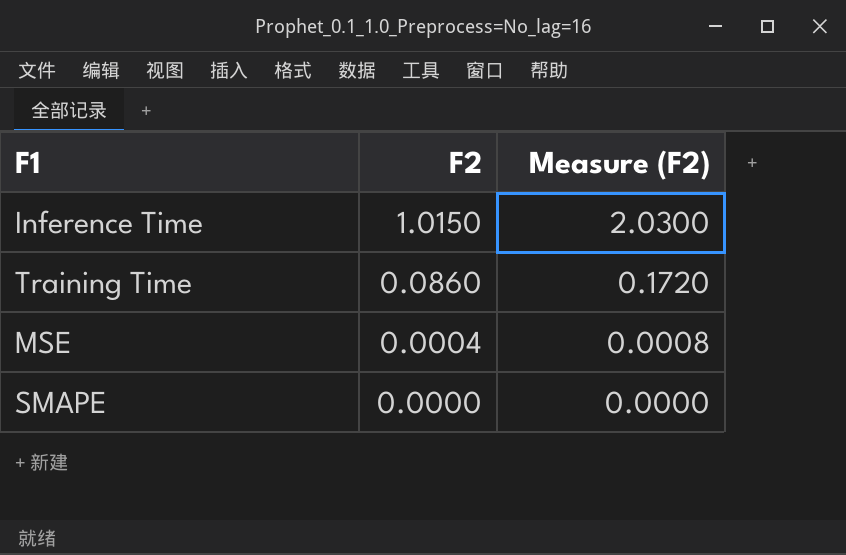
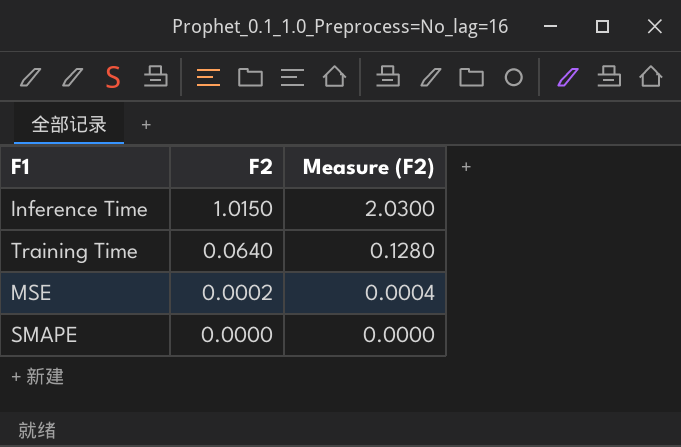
Training Time | F2: 0.0860 -> 0.0640
Training Time | Measure (F2): 0.1720 -> 0.1280
MSE | F2: 0.0004 -> 0.0002
MSE | Measure (F2): 0.0008 -> 0.0004

